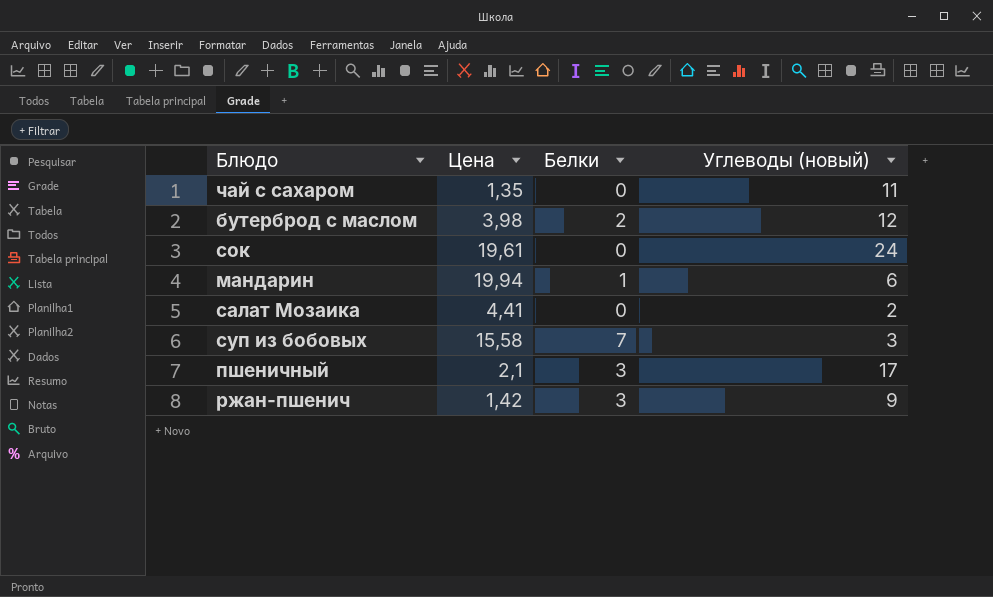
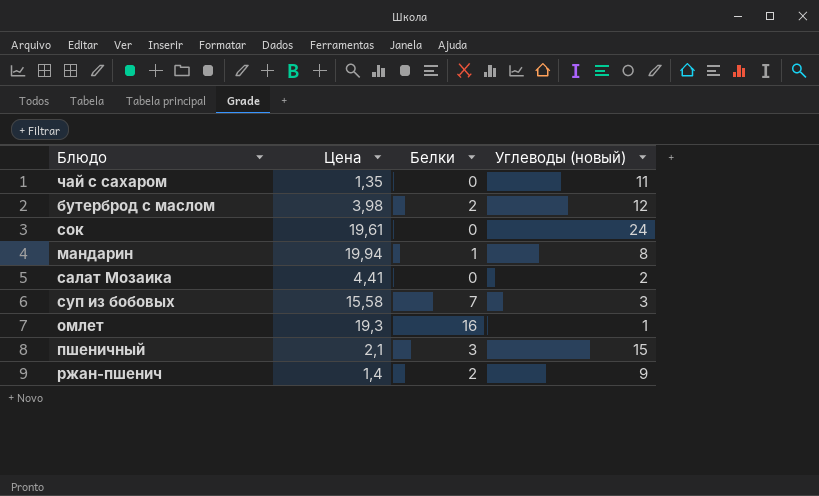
мандарин | Углеводы (новый): 6 -> 8
row омлет: none -> 19,3 | 16 | 1
пшеничный | Углеводы (новый): 17 -> 15
ржан-пшенич | Цена: 1,42 -> 1,4
ржан-пшенич | Белки: 3 -> 2

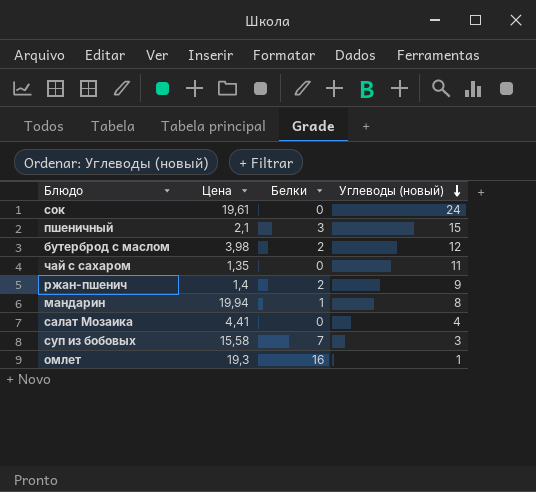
row order: none -> Углеводы (новый) descending
салат Мозаика | Углеводы (новый): 2 -> 4

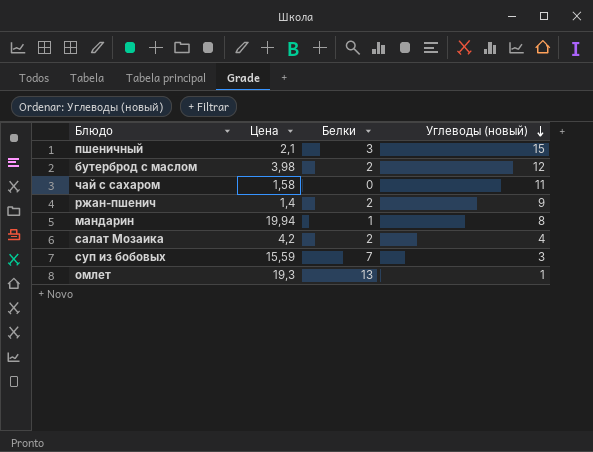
row сок: 19,61 | 0 | 24 -> none
чай с сахаром | Цена: 1,35 -> 1,58
салат Мозаика | Цена: 4,41 -> 4,2
салат Мозаика | Белки: 0 -> 2
суп из бобовых | Цена: 15,58 -> 15,59
омлет | Белки: 16 -> 13

